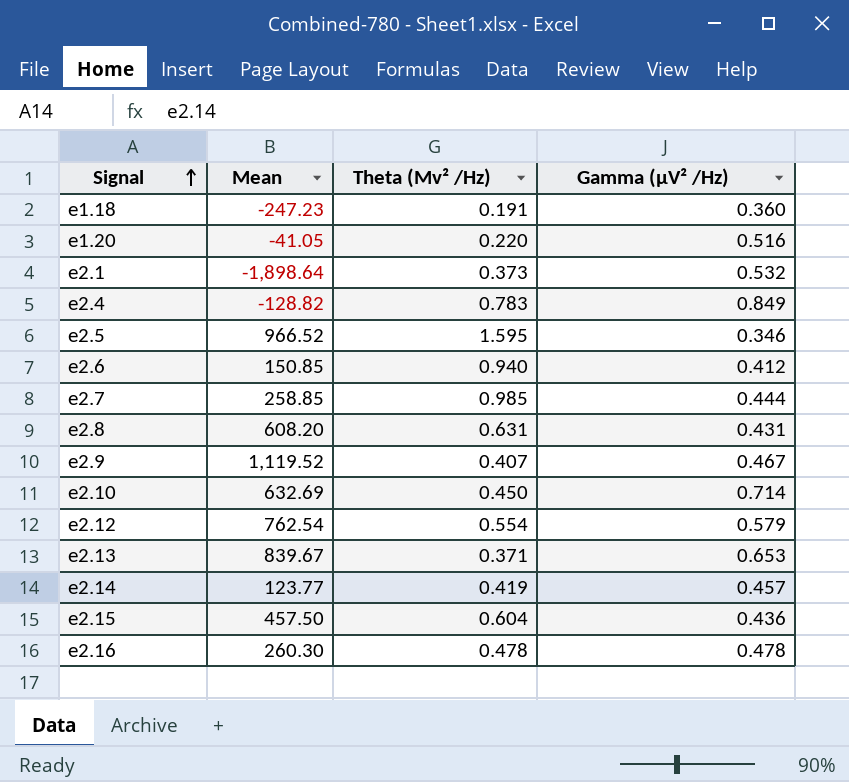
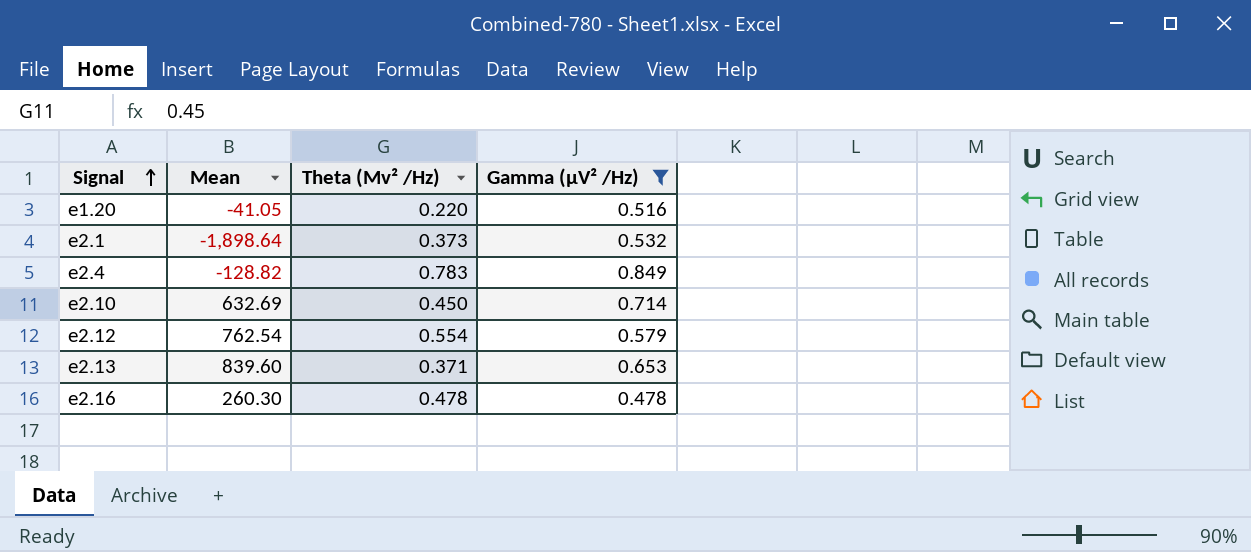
filter: none -> Gamma (µV² /Hz) >= 0.478
e2.13 | Mean: 839.67 -> 839.60

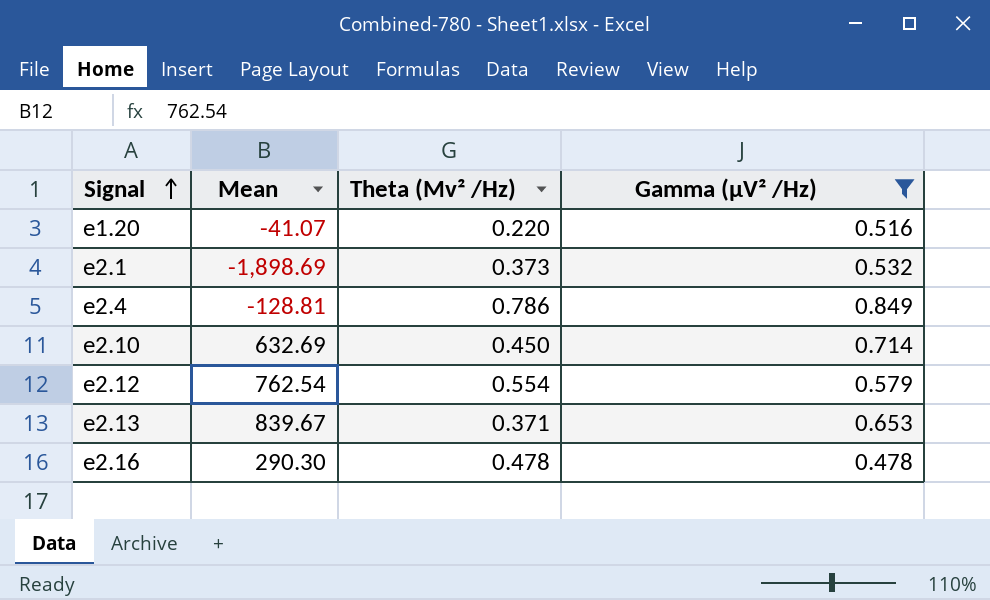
e1.20 | Mean: -41.05 -> -41.07
e2.1 | Mean: -1,898.64 -> -1,898.69
e2.4 | Mean: -128.82 -> -128.81
e2.4 | Theta (Μv² /Hz): 0.783 -> 0.786
e2.13 | Mean: 839.60 -> 839.67
e2.16 | Mean: 260.30 -> 290.30

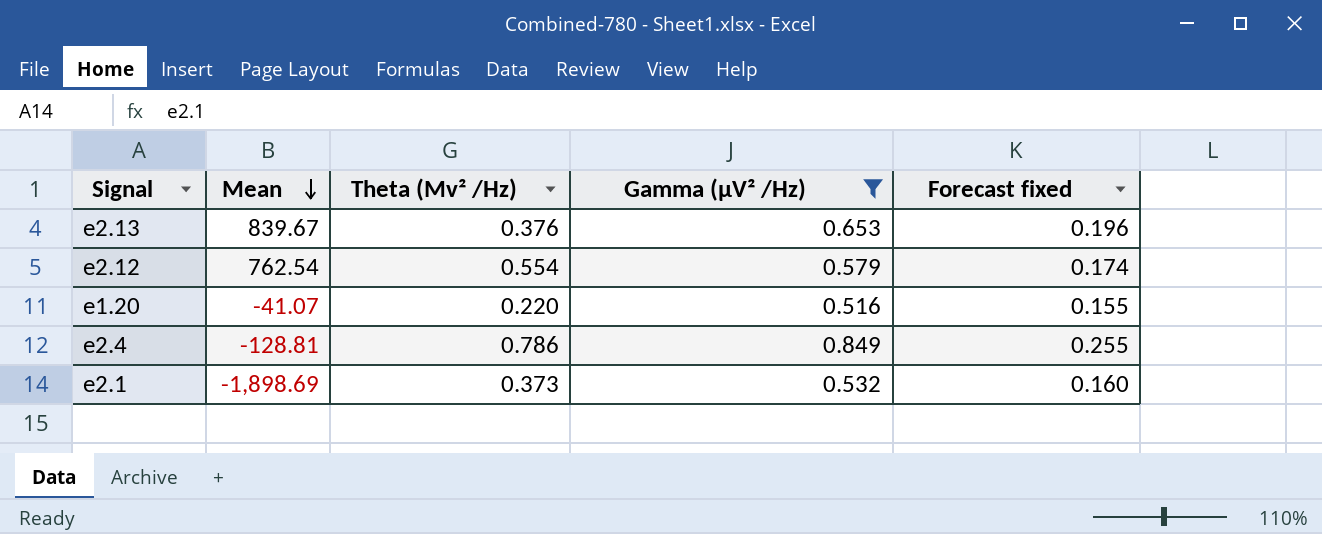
row order: Signal ascending -> Mean descending
column Forecast fixed | formula: none -> [Gamma (µV² /Hz)] * 0.3
row e2.10: 632.69 | 0.450 | 0.714 -> none
row e2.16: 290.30 | 0.478 | 0.478 -> none
e2.13 | Theta (Μv² /Hz): 0.371 -> 0.376

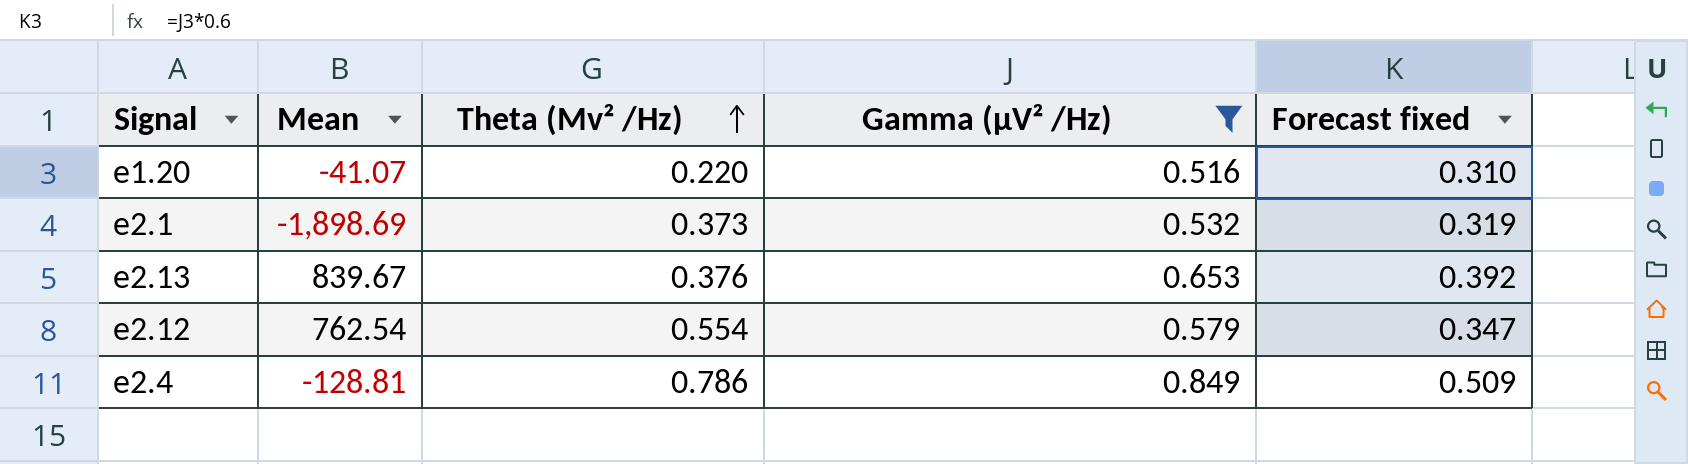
row order: Mean descending -> Theta (Μv² /Hz) ascending
column Forecast fixed | formula: [Gamma (µV² /Hz)] * 0.3 -> [Gamma (µV² /Hz)] * 0.6

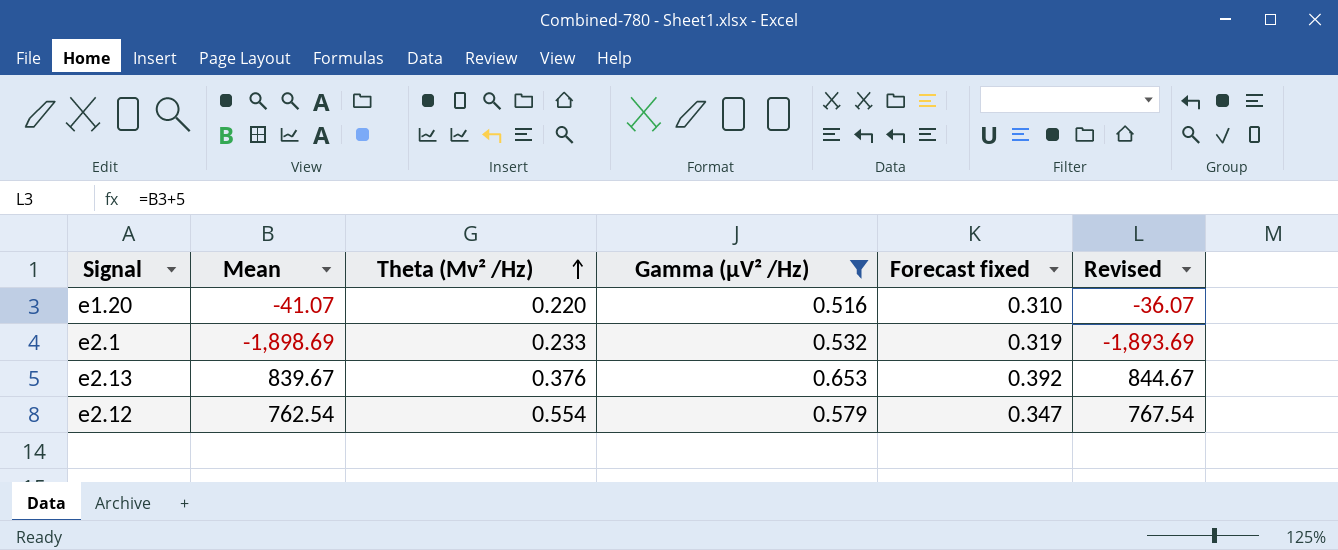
column Revised | formula: none -> [Mean] + 5
row e2.4: -128.81 | 0.786 | 0.849 | 0.509 -> none
e2.1 | Theta (Μv² /Hz): 0.373 -> 0.233

